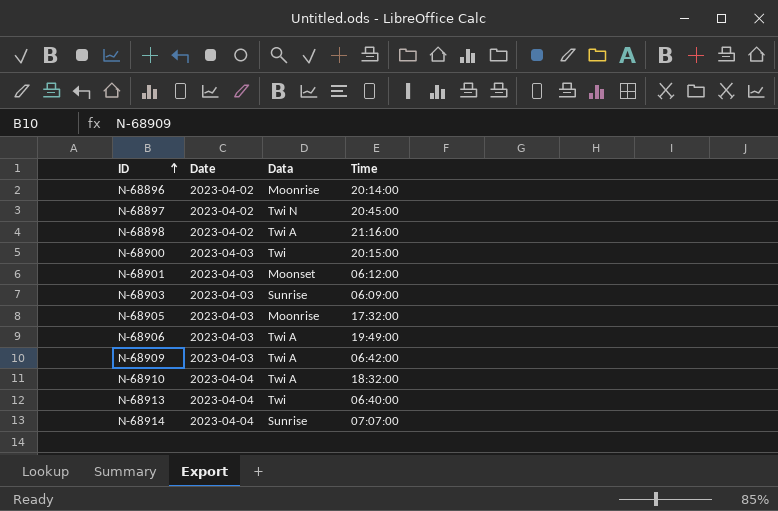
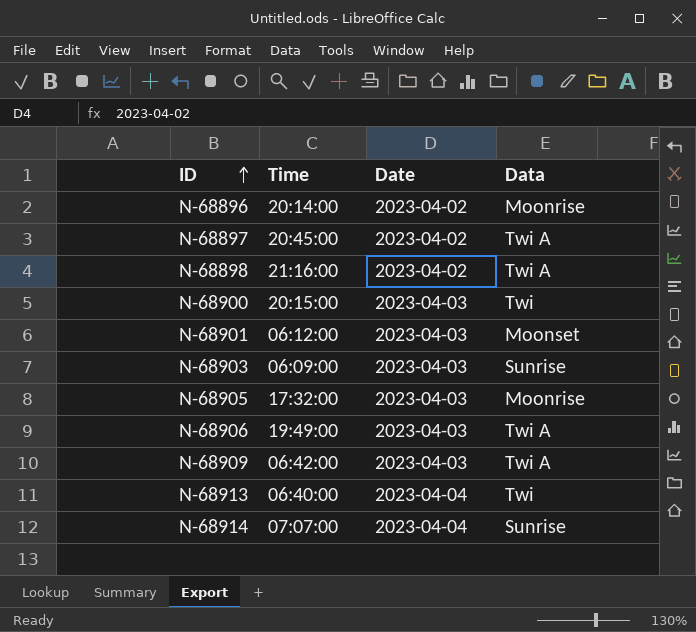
column Time | position: 4 -> 2
row N-68910: 2023-04-04 | Twi A | 18:32:00 -> none
N-68897 | Data: Twi N -> Twi A

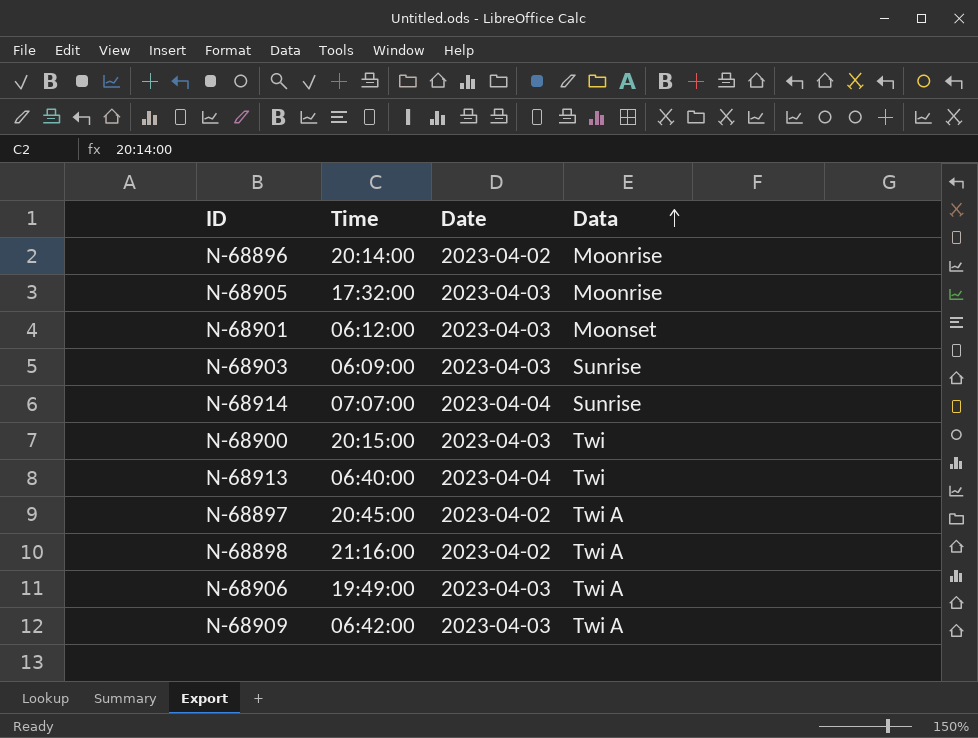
row order: ID ascending -> Data ascending

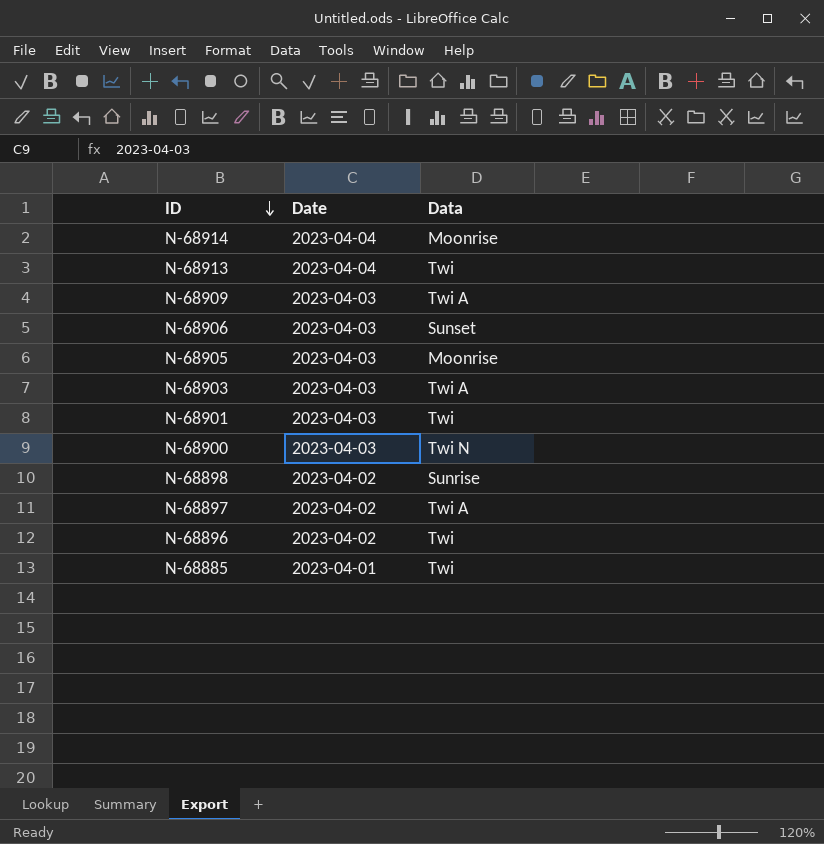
row order: Data ascending -> ID descending
column Time | position: 2 -> none
N-68914 | Data: Sunrise -> Moonrise
N-68906 | Data: Twi A -> Sunset
N-68903 | Data: Sunrise -> Twi A
N-68901 | Data: Moonset -> Twi
N-68900 | Data: Twi -> Twi N
N-68898 | Data: Twi A -> Sunrise
N-68896 | Data: Moonrise -> Twi
row N-68885: none -> 2023-04-01 | Twi

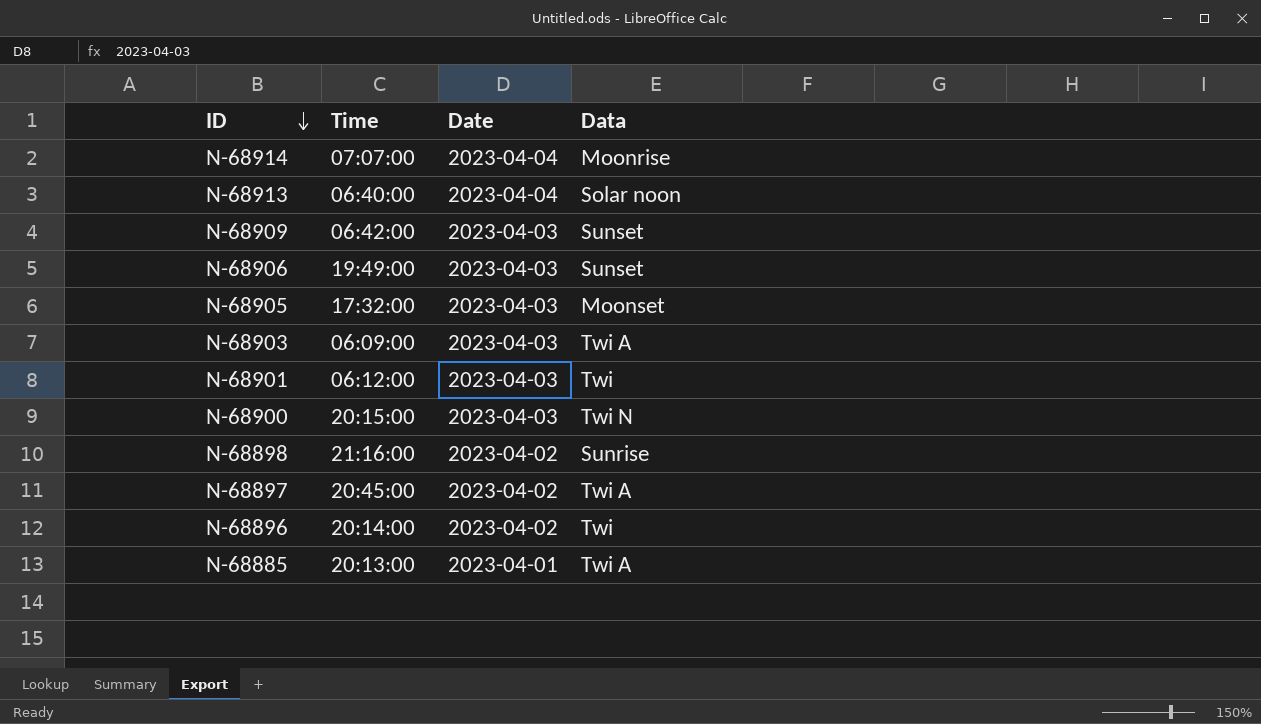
column Time | position: none -> 2
N-68913 | Data: Twi -> Solar noon
N-68909 | Data: Twi A -> Sunset
N-68905 | Data: Moonrise -> Moonset
N-68885 | Data: Twi -> Twi A

